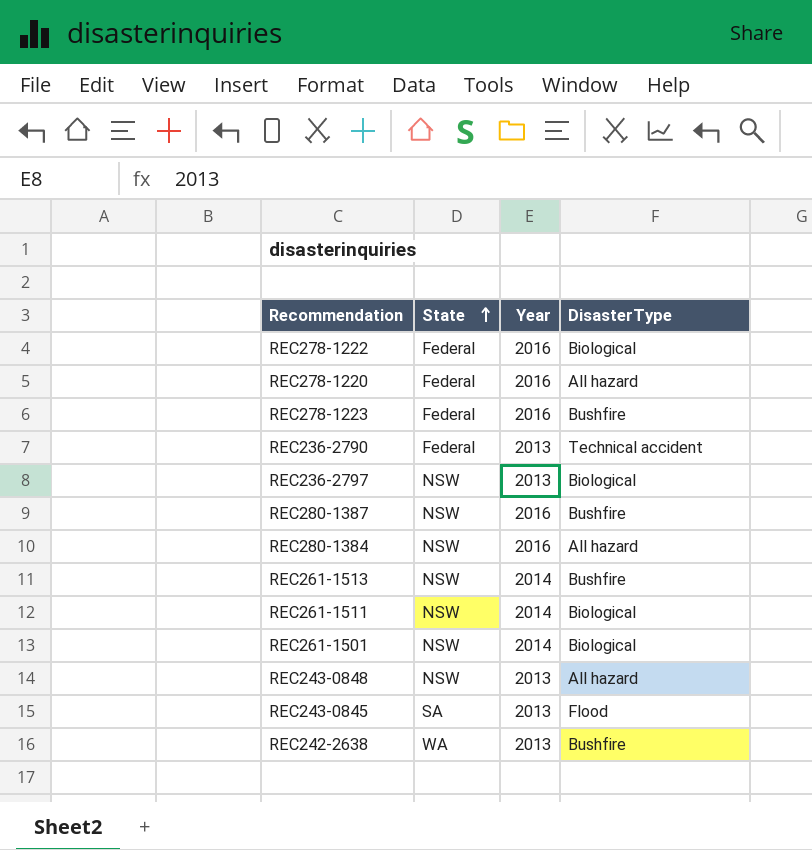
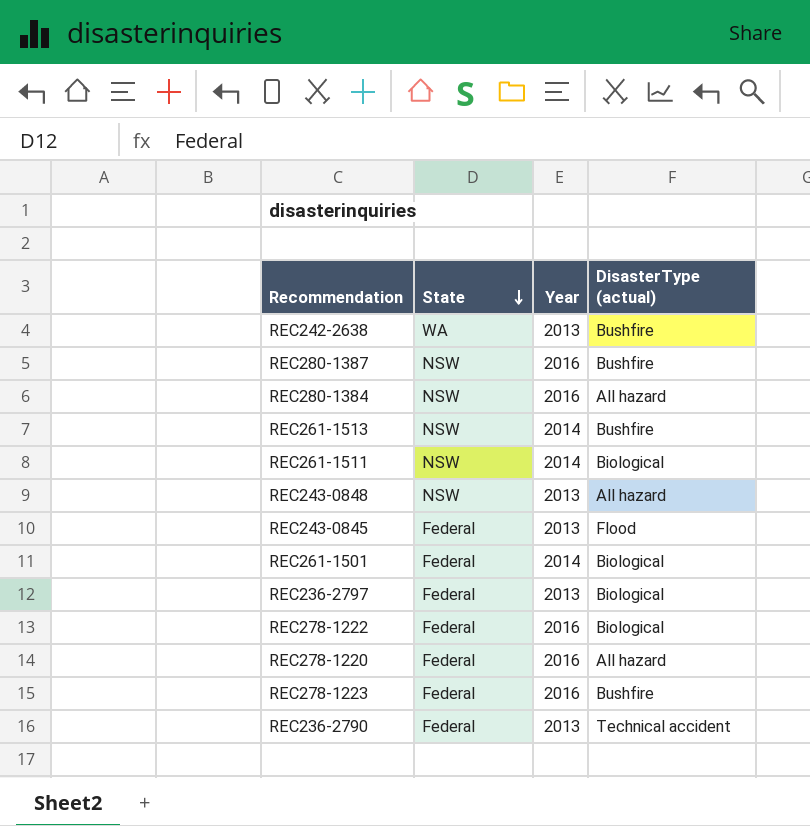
row order: State ascending -> State descending
column name: DisasterType -> DisasterType (actual)
REC243-0845 | State: SA -> Federal
REC261-1501 | State: NSW -> Federal
REC236-2797 | State: NSW -> Federal

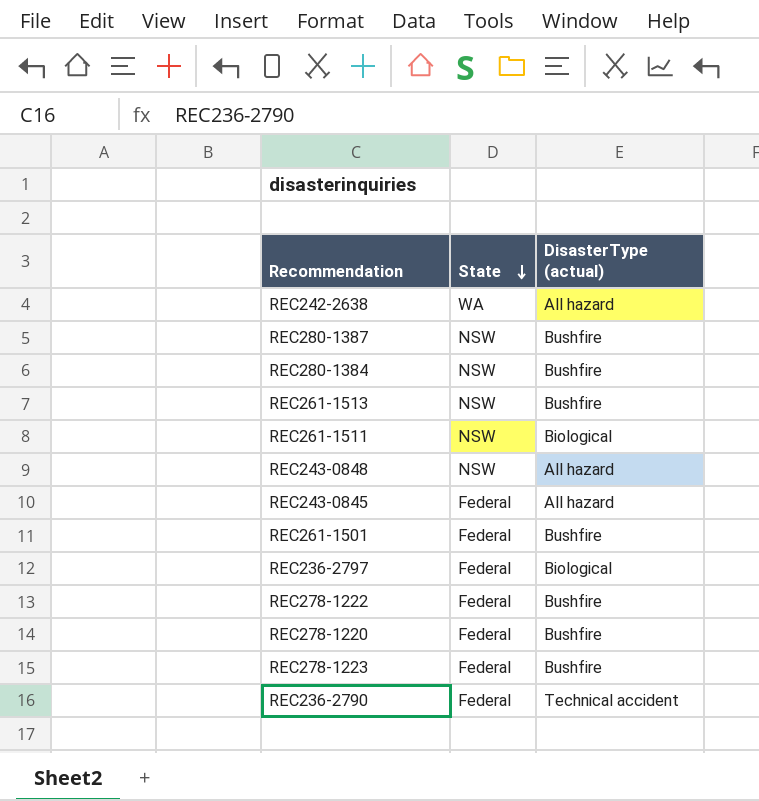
column Year | position: 3 -> none
REC242-2638 | DisasterType (actual): Bushfire -> All hazard
REC280-1384 | DisasterType (actual): All hazard -> Bushfire
REC243-0845 | DisasterType (actual): Flood -> All hazard
REC261-1501 | DisasterType (actual): Biological -> Bushfire
REC278-1222 | DisasterType (actual): Biological -> Bushfire
REC278-1220 | DisasterType (actual): All hazard -> Bushfire

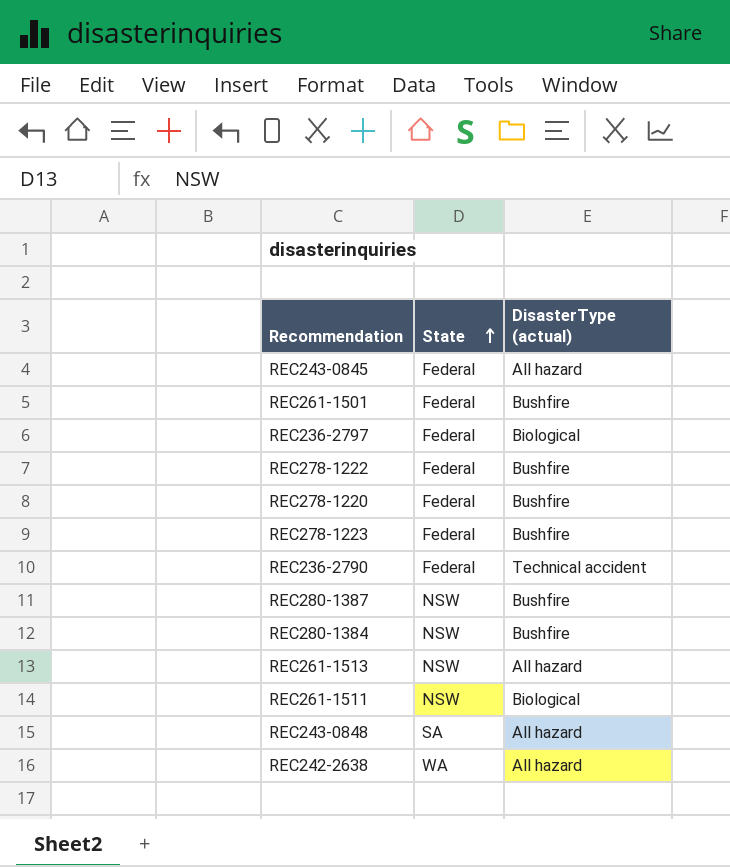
row order: State descending -> State ascending
REC261-1513 | DisasterType (actual): Bushfire -> All hazard
REC243-0848 | State: NSW -> SA

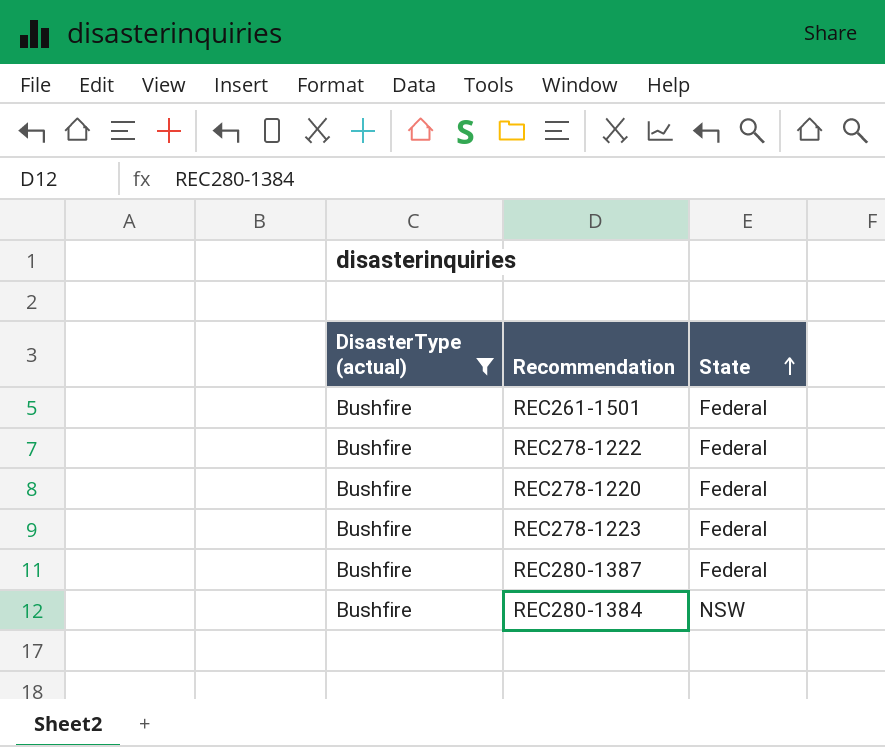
filter: none -> DisasterType (actual) = Bushfire
column DisasterType (actual) | position: 3 -> 1
REC280-1387 | State: NSW -> Federal

